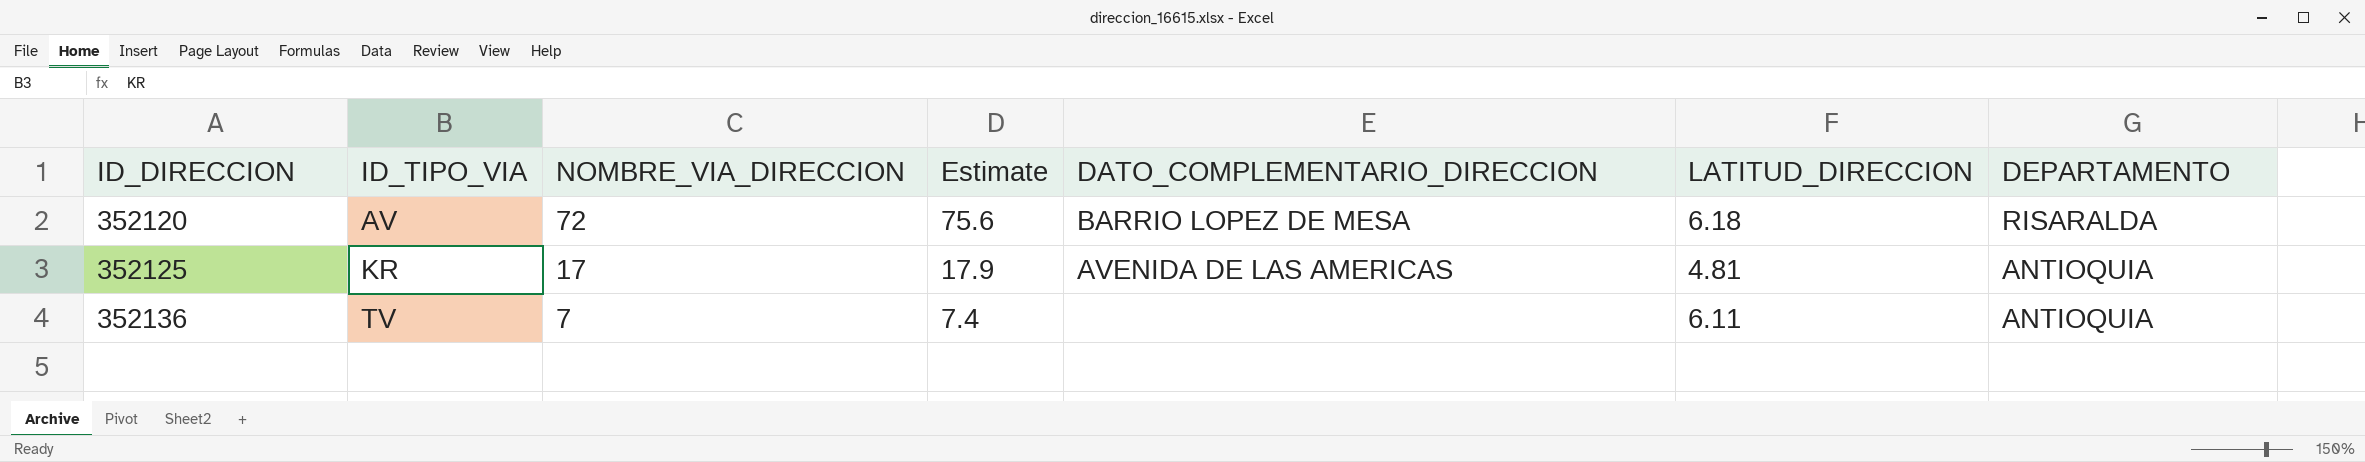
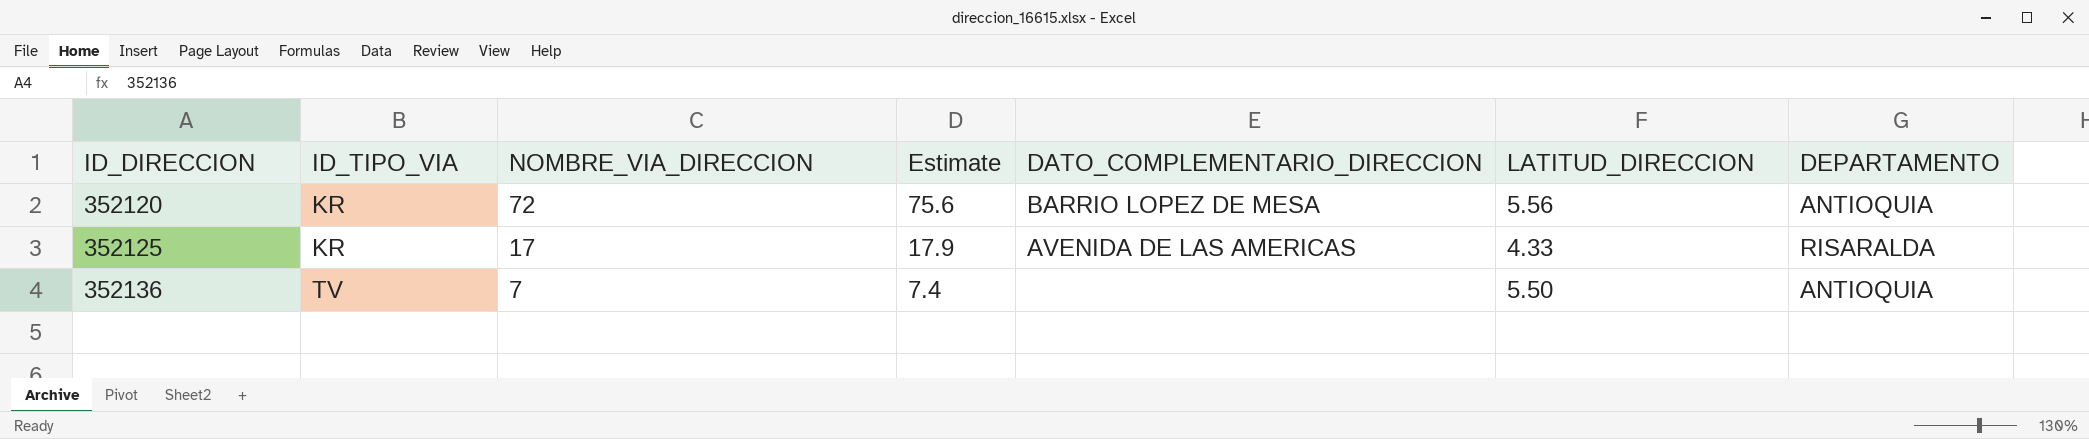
352120 | ID_TIPO_VIA: AV -> KR
352120 | LATITUD_DIRECCION: 6.18 -> 5.56
352120 | DEPARTAMENTO: RISARALDA -> ANTIOQUIA
352125 | LATITUD_DIRECCION: 4.81 -> 4.33
352125 | DEPARTAMENTO: ANTIOQUIA -> RISARALDA
352136 | LATITUD_DIRECCION: 6.11 -> 5.50

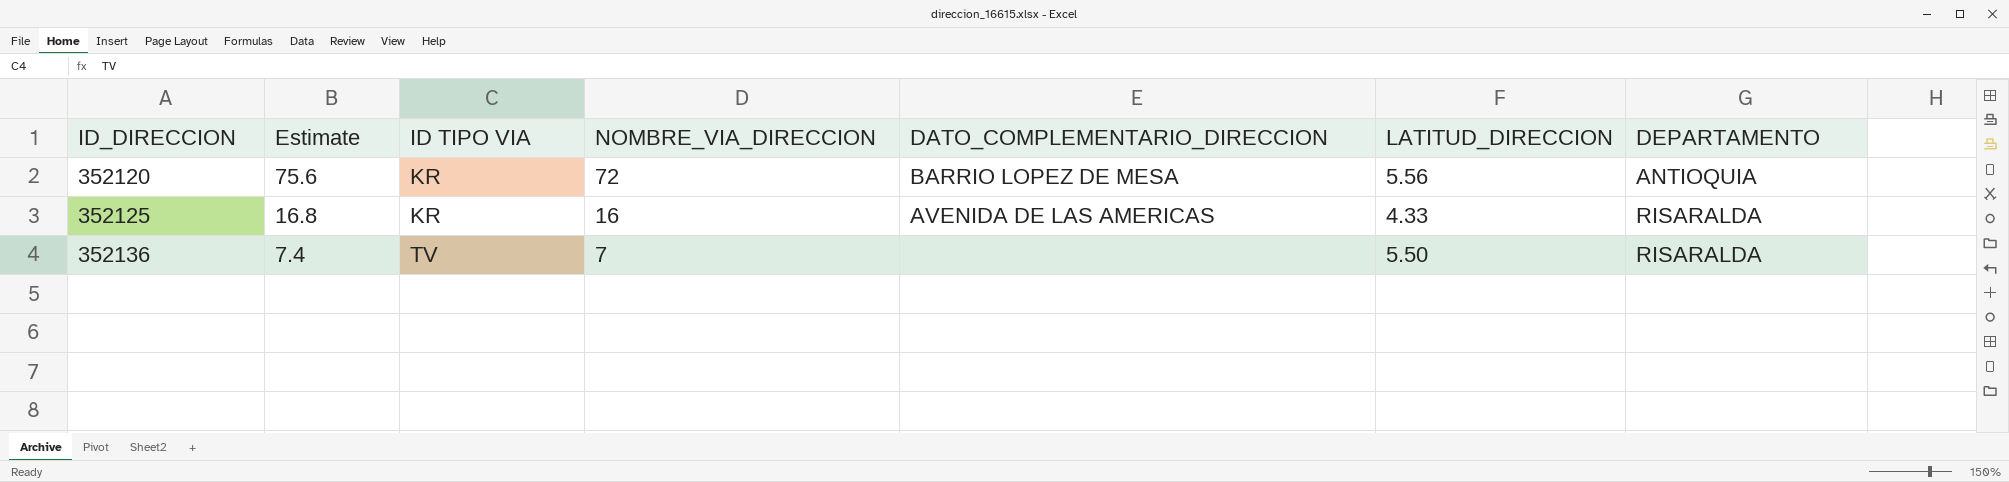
column Estimate | position: 4 -> 2
column name: ID_TIPO_VIA -> ID TIPO VIA
352125 | Estimate: 17.9 -> 16.8
352125 | NOMBRE_VIA_DIRECCION: 17 -> 16
352136 | DEPARTAMENTO: ANTIOQUIA -> RISARALDA

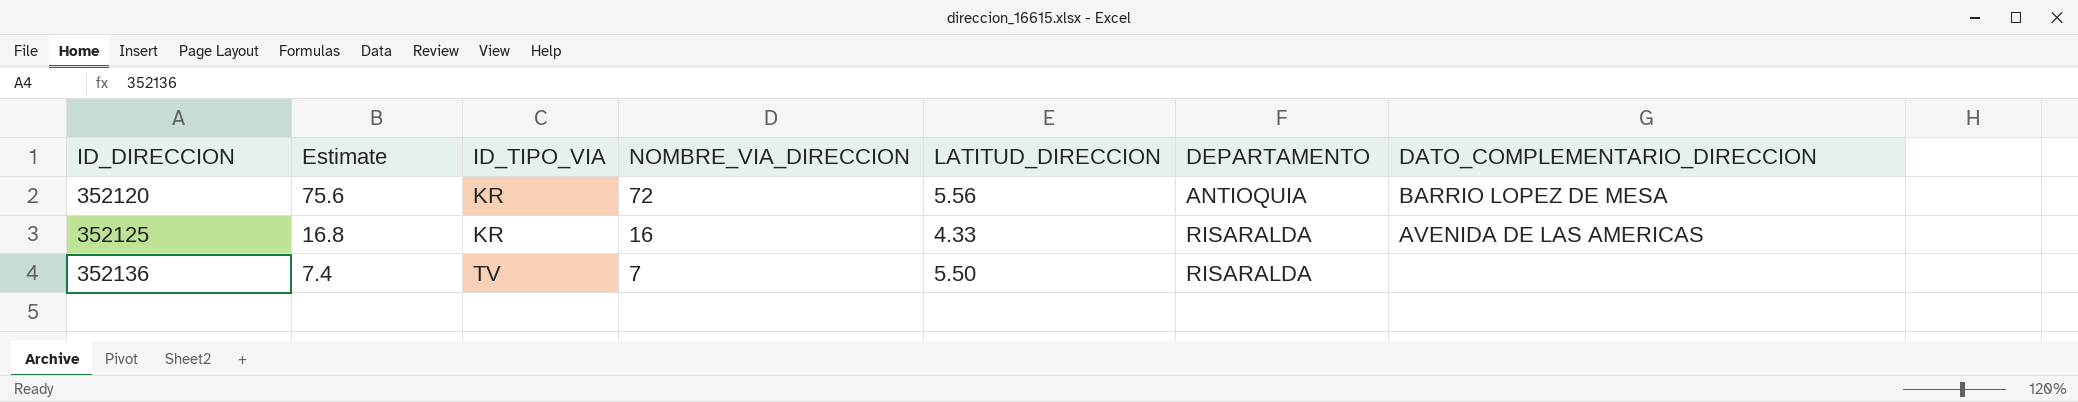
column name: ID TIPO VIA -> ID_TIPO_VIA
column DATO_COMPLEMENTARIO_DIRECCION | position: 5 -> 7

